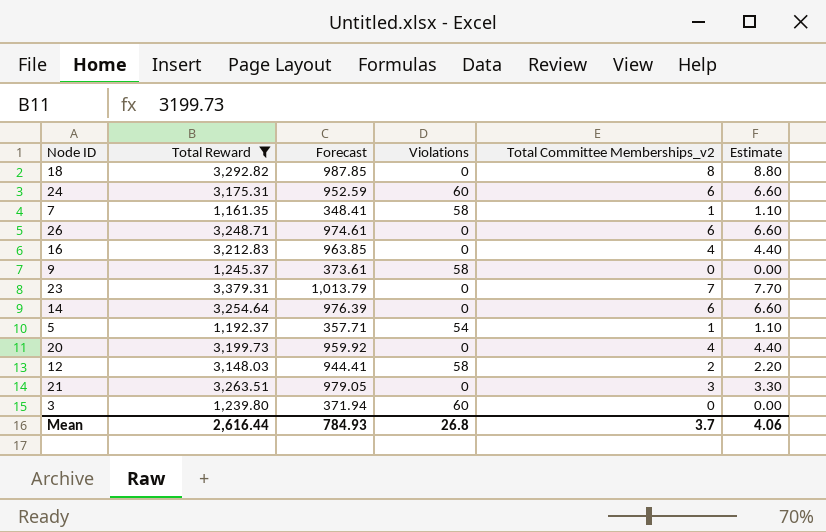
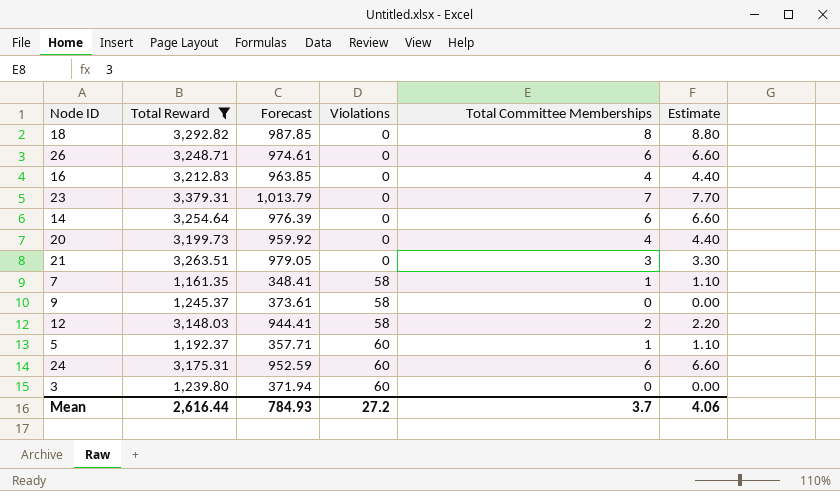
row order: none -> Violations ascending
column name: Total Committee Memberships_v2 -> Total Committee Memberships
5 | Violations: 54 -> 60
Mean | Violations: 26.8 -> 27.2

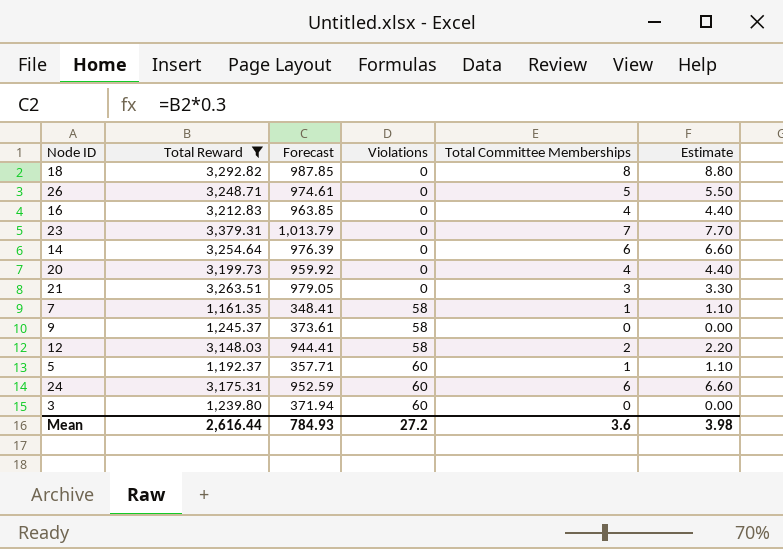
26 | Total Committee Memberships: 6 -> 5
26 | Estimate: 6.60 -> 5.50
Mean | Total Committee Memberships: 3.7 -> 3.6
Mean | Estimate: 4.06 -> 3.98

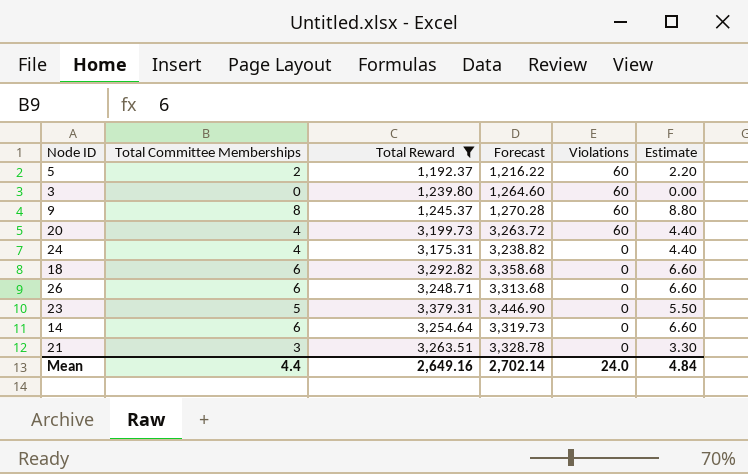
row order: Violations ascending -> Violations descending
column Total Committee Memberships | position: 5 -> 2
column Forecast | formula: [Total Reward] * 0.3 -> [Total Reward] * 1.02
row 16: 3,212.83 | 963.85 | 0 | 4 | 4.40 -> none
row 7: 1,161.35 | 348.41 | 58 | 1 | 1.10 -> none
row 12: 3,148.03 | 944.41 | 58 | 2 | 2.20 -> none
5 | Total Committee Memberships: 1 -> 2
5 | Estimate: 1.10 -> 2.20
9 | Total Committee Memberships: 0 -> 8
9 | Violations: 58 -> 60
9 | Estimate: 0.00 -> 8.80
20 | Violations: 0 -> 60
24 | Total Committee Memberships: 6 -> 4
24 | Violations: 60 -> 0
24 | Estimate: 6.60 -> 4.40
18 | Total Committee Memberships: 8 -> 6
18 | Estimate: 8.80 -> 6.60
26 | Total Committee Memberships: 5 -> 6
26 | Estimate: 5.50 -> 6.60
23 | Total Committee Memberships: 7 -> 5
23 | Estimate: 7.70 -> 5.50
Mean | Total Committee Memberships: 3.6 -> 4.4
Mean | Total Reward: 2,616.44 -> 2,649.16
Mean | Forecast: 784.93 -> 2,702.14
Mean | Violations: 27.2 -> 24.0
Mean | Estimate: 3.98 -> 4.84

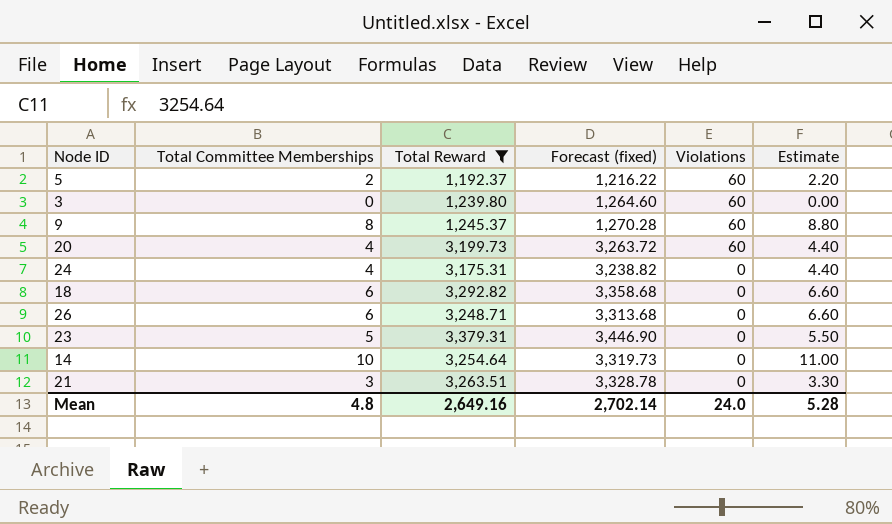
column name: Forecast -> Forecast (fixed)
14 | Total Committee Memberships: 6 -> 10
14 | Estimate: 6.60 -> 11.00
Mean | Total Committee Memberships: 4.4 -> 4.8
Mean | Estimate: 4.84 -> 5.28

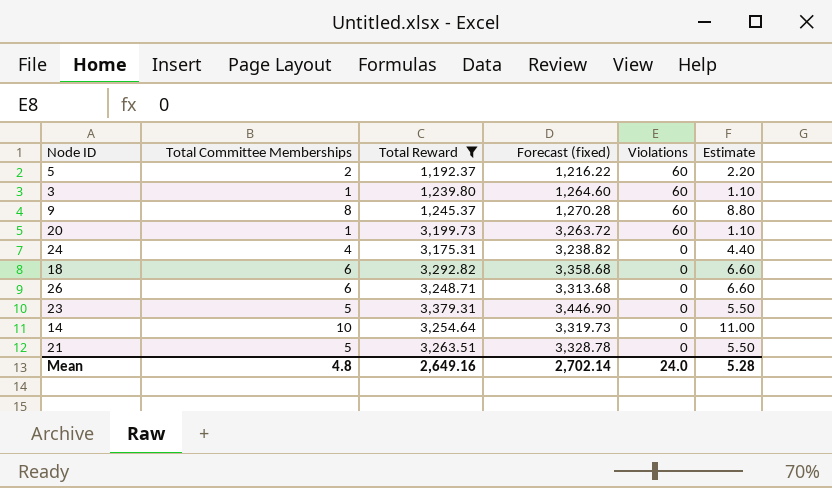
3 | Total Committee Memberships: 0 -> 1
3 | Estimate: 0.00 -> 1.10
20 | Total Committee Memberships: 4 -> 1
20 | Estimate: 4.40 -> 1.10
21 | Total Committee Memberships: 3 -> 5
21 | Estimate: 3.30 -> 5.50

